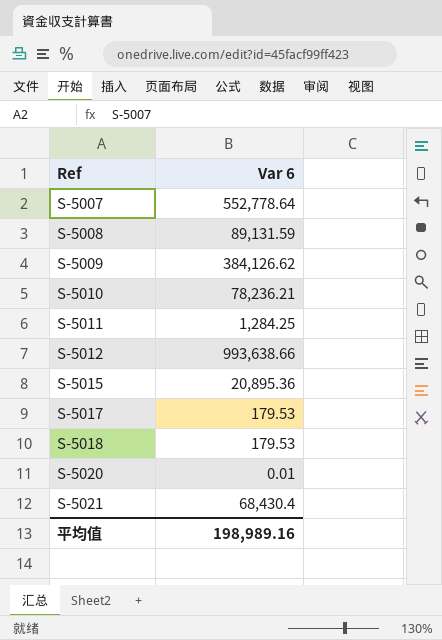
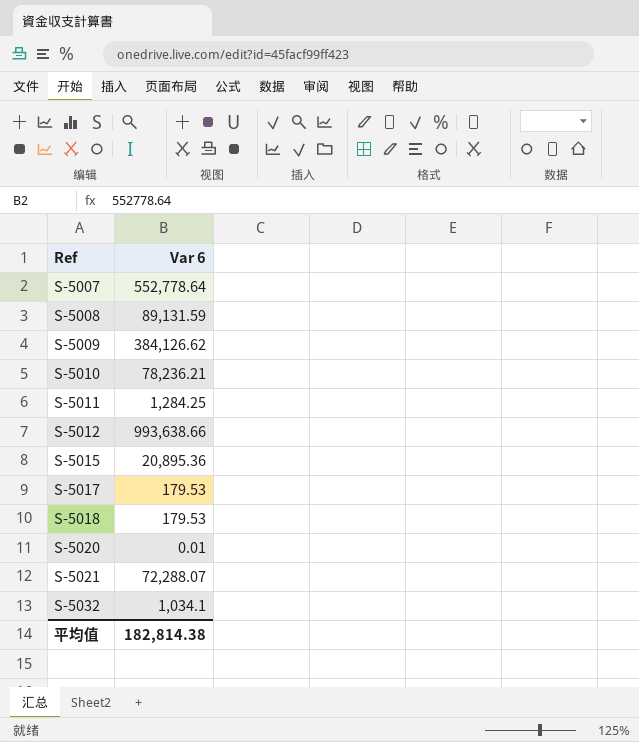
S-5021 | Var 6: 68,430.4 -> 72,288.07
row S-5032: none -> 1,034.1
平均值 | Var 6: 198,989.16 -> 182,814.38

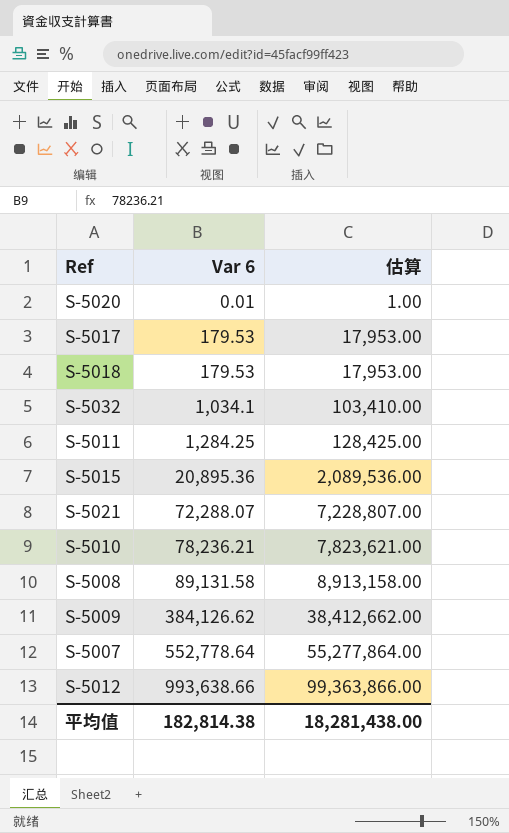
row order: Ref ascending -> Var 6 ascending
column 估算 | formula: none -> [Var 6] * 100
S-5008 | Var 6: 89,131.59 -> 89,131.58

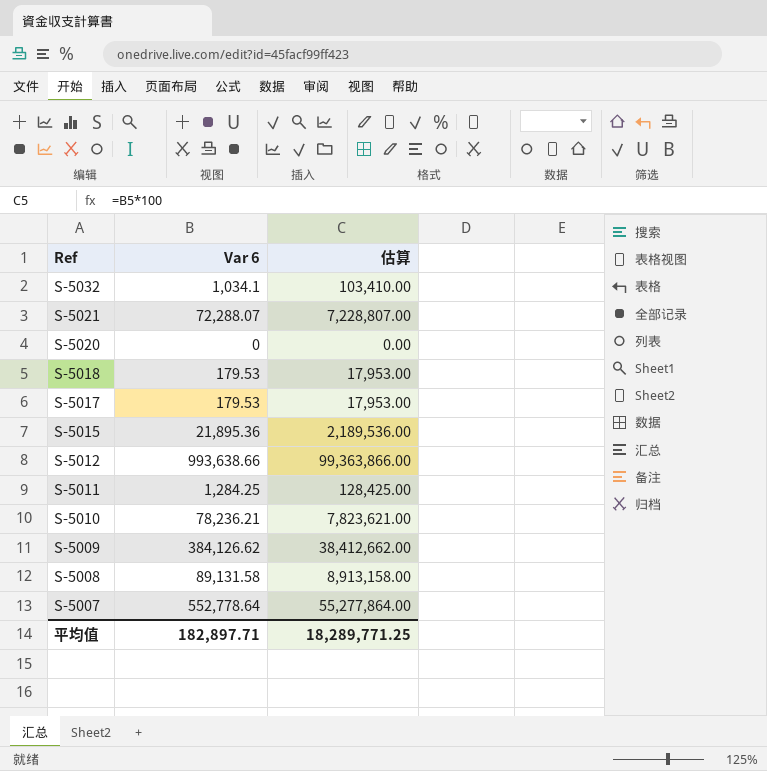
row order: Var 6 ascending -> Ref descending
S-5020 | Var 6: 0.01 -> 0
S-5020 | 估算: 1.00 -> 0.00
S-5015 | Var 6: 20,895.36 -> 21,895.36
S-5015 | 估算: 2,089,536.00 -> 2,189,536.00
平均值 | Var 6: 182,814.38 -> 182,897.71
平均值 | 估算: 18,281,438.00 -> 18,289,771.25

